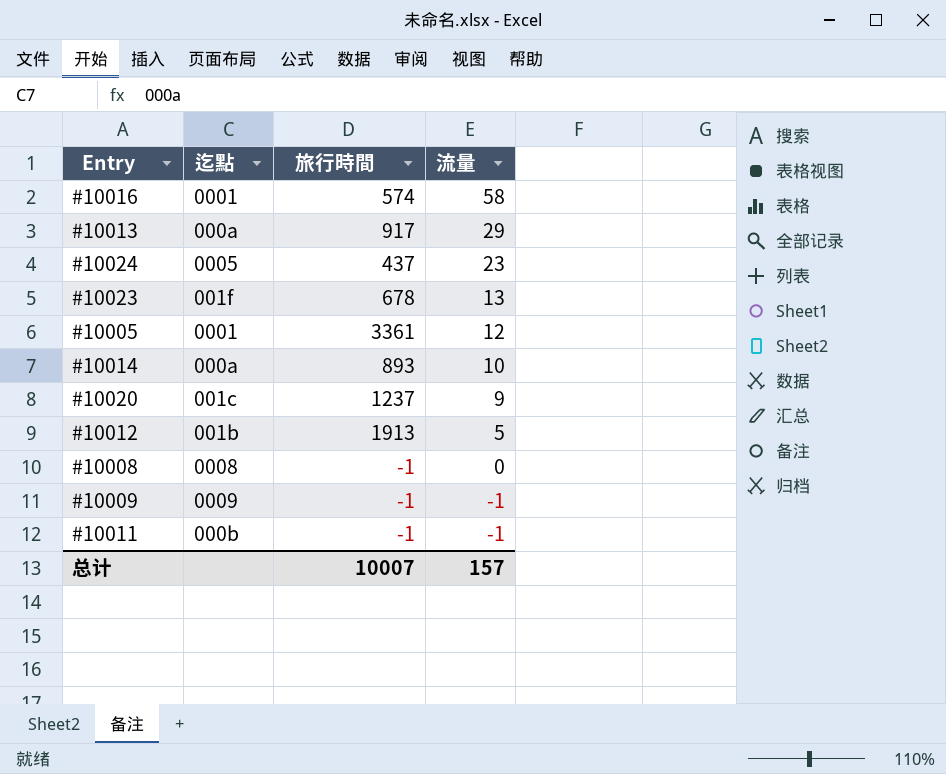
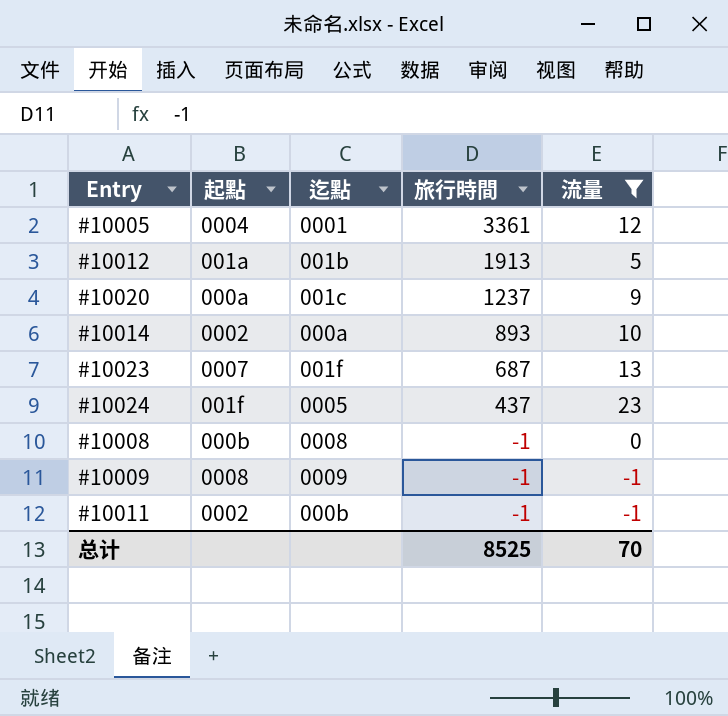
filter: none -> 流量 <= 23
row order: 流量 descending -> 旅行時間 descending
column 起點 | position: none -> 2
#10023 | 旅行時間: 678 -> 687
总计 | 旅行時間: 10007 -> 8525
总计 | 流量: 157 -> 70

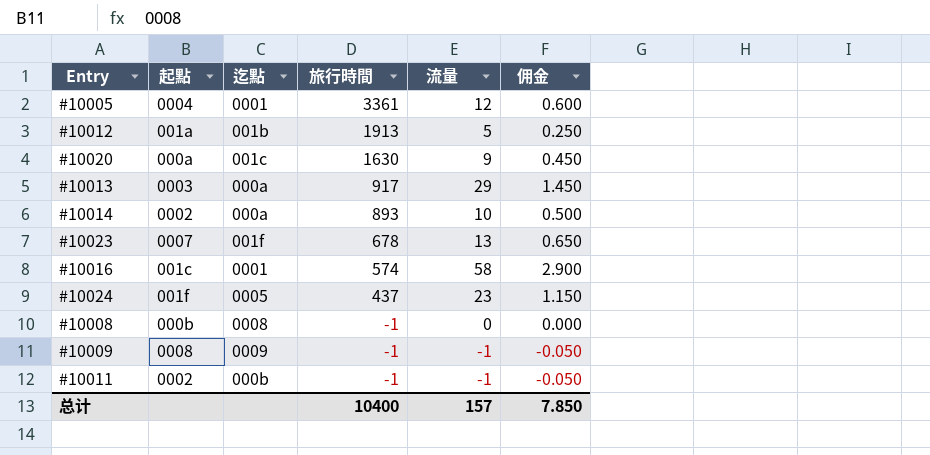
filter: 流量 <= 23 -> none
column 佣金 | formula: none -> [流量] * 0.05
#10020 | 旅行時間: 1237 -> 1630
#10023 | 旅行時間: 687 -> 678
总计 | 旅行時間: 8525 -> 10400
总计 | 流量: 70 -> 157

